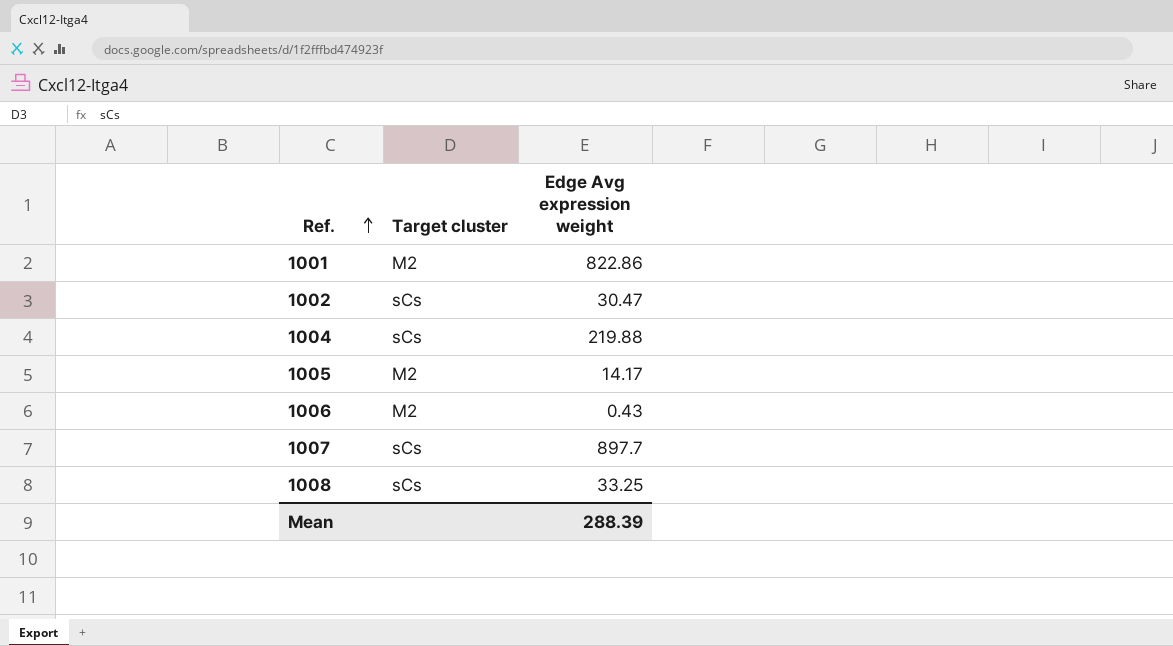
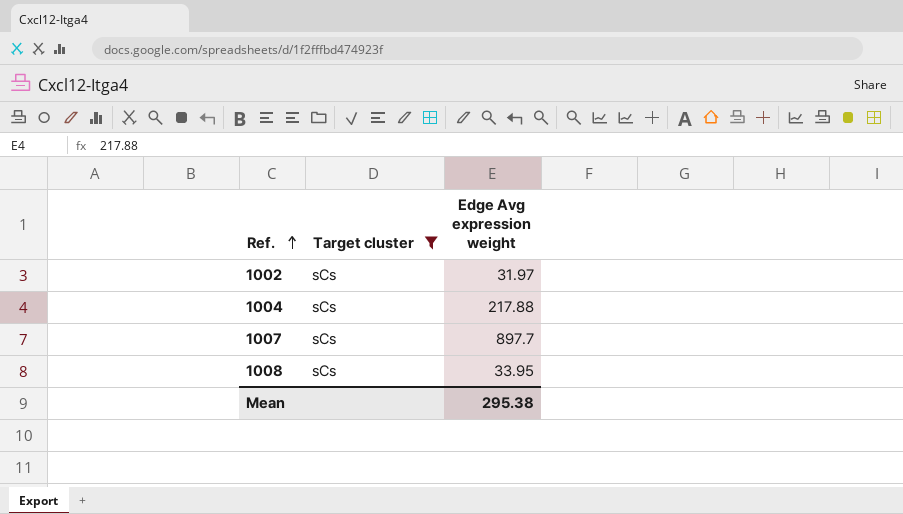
filter: none -> Target cluster = sCs
1002 | Edge Avg expression weight: 30.47 -> 31.97
1004 | Edge Avg expression weight: 219.88 -> 217.88
1008 | Edge Avg expression weight: 33.25 -> 33.95
Mean | Edge Avg expression weight: 288.39 -> 295.38

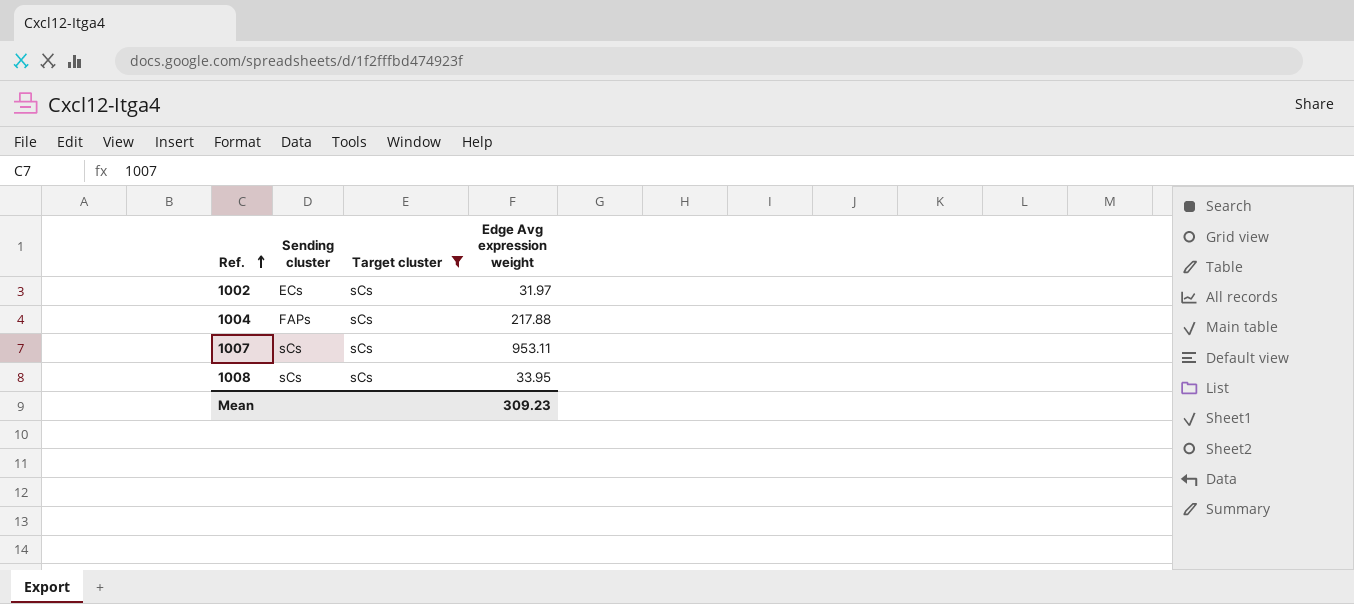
column Sending cluster | position: none -> 2
1007 | Edge Avg expression weight: 897.7 -> 953.11
Mean | Edge Avg expression weight: 295.38 -> 309.23

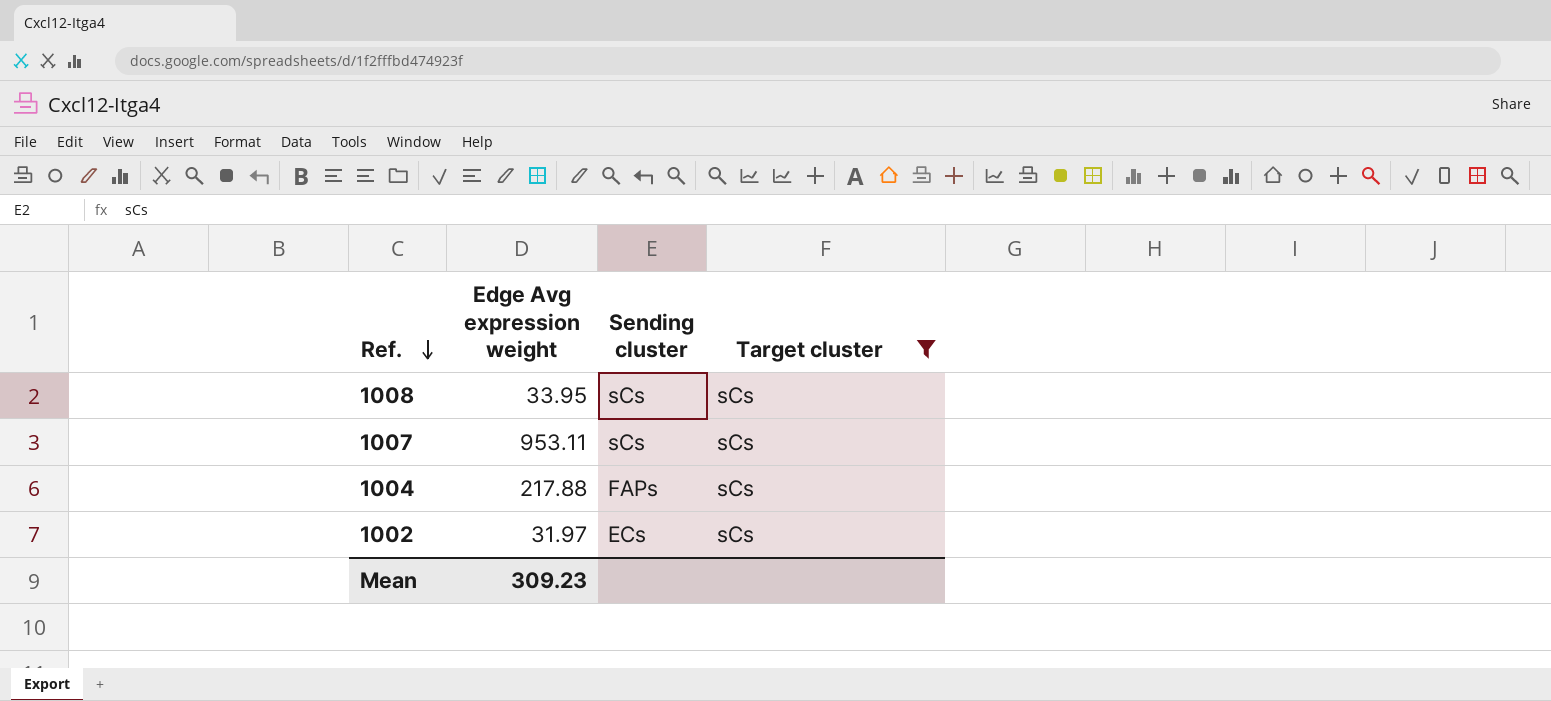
row order: Ref. ascending -> Ref. descending
column Edge Avg expression weight | position: 4 -> 2

